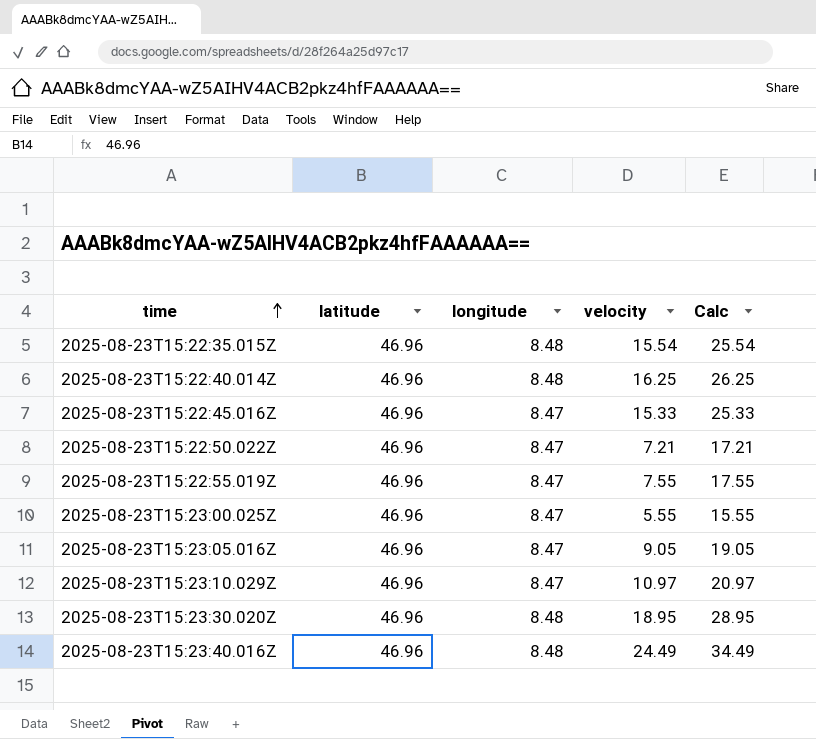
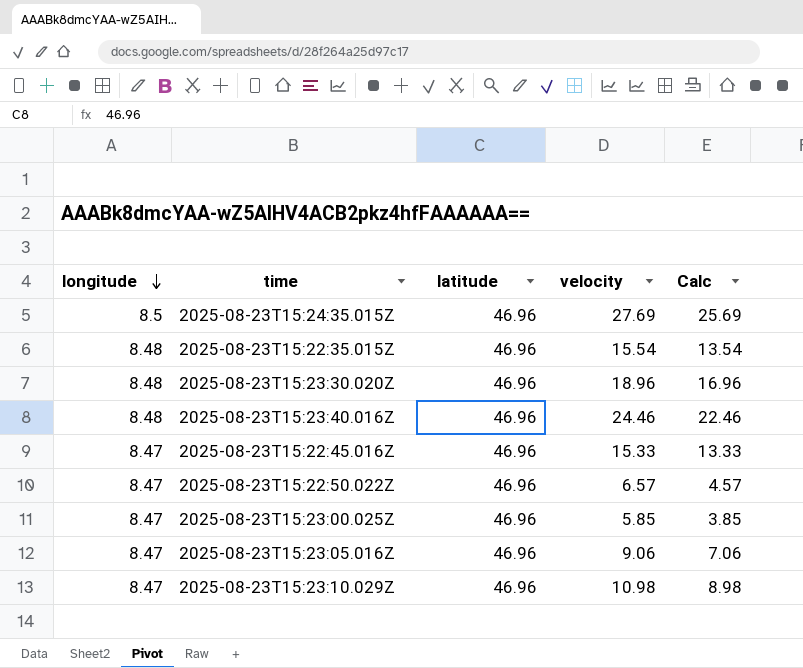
row order: time ascending -> longitude descending
column longitude | position: 3 -> 1
column Calc | formula: [velocity] + 10 -> [velocity] - 2
row 2025-08-23T15:22:40.014Z: 46.96 | 8.48 | 16.25 | 26.25 -> none
row 2025-08-23T15:22:55.019Z: 46.96 | 8.47 | 7.55 | 17.55 -> none
row 2025-08-23T15:24:35.015Z: none -> 8.5 | 46.96 | 27.69 | 25.69
2025-08-23T15:23:30.020Z | velocity: 18.95 -> 18.96
2025-08-23T15:23:40.016Z | velocity: 24.49 -> 24.46
2025-08-23T15:22:50.022Z | velocity: 7.21 -> 6.57
2025-08-23T15:23:00.025Z | velocity: 5.55 -> 5.85
2025-08-23T15:23:05.016Z | velocity: 9.05 -> 9.06
2025-08-23T15:23:10.029Z | velocity: 10.97 -> 10.98

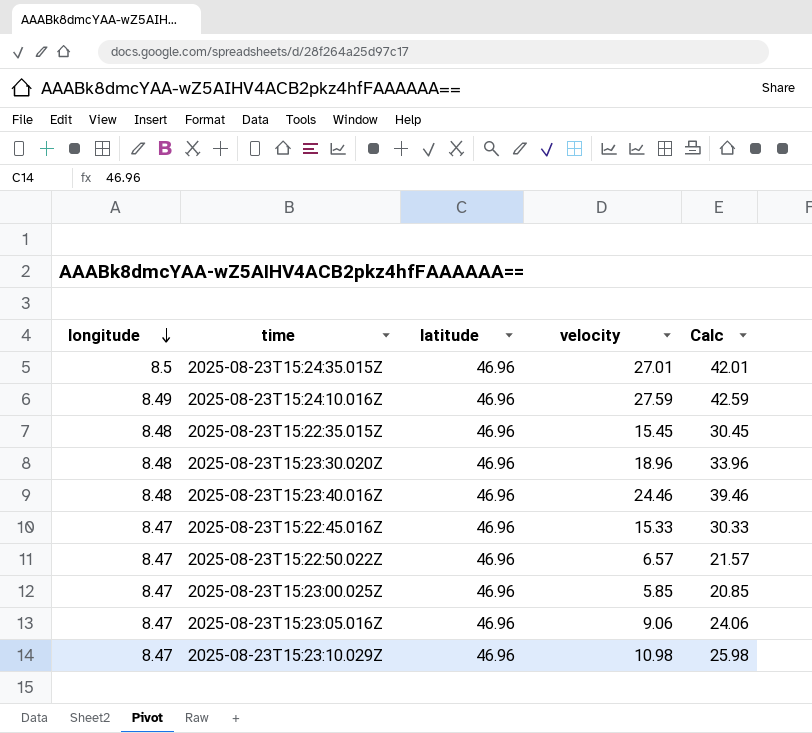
column Calc | formula: [velocity] - 2 -> [velocity] + 15
2025-08-23T15:24:35.015Z | velocity: 27.69 -> 27.01
row 2025-08-23T15:24:10.016Z: none -> 8.49 | 46.96 | 27.59 | 42.59
2025-08-23T15:22:35.015Z | velocity: 15.54 -> 15.45

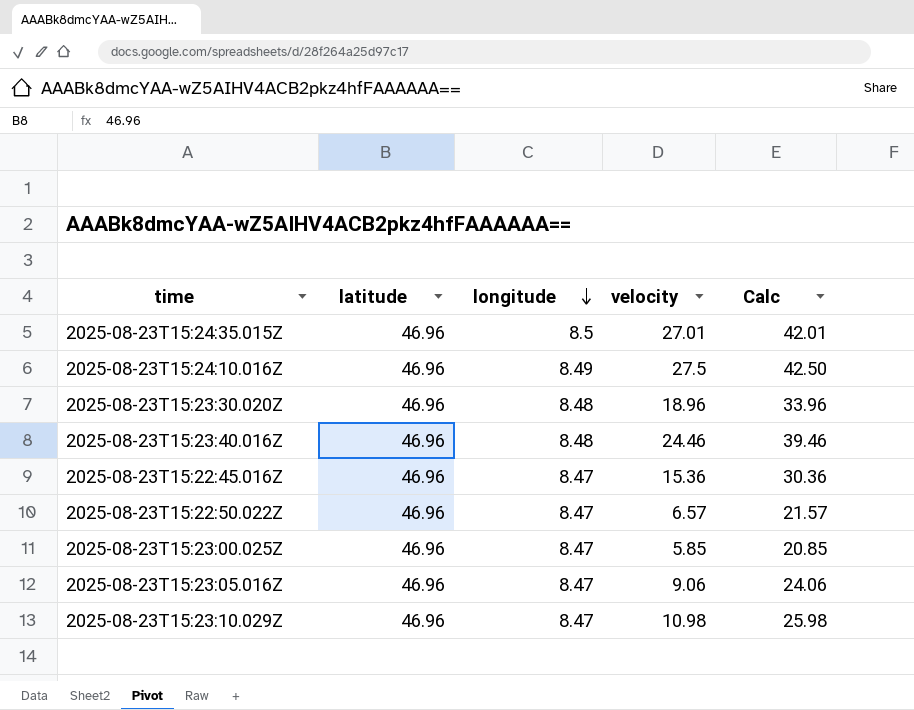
column longitude | position: 1 -> 3
row 2025-08-23T15:22:35.015Z: 8.48 | 46.96 | 15.45 | 30.45 -> none
2025-08-23T15:24:10.016Z | velocity: 27.59 -> 27.5
2025-08-23T15:24:10.016Z | Calc: 42.59 -> 42.50
2025-08-23T15:22:45.016Z | velocity: 15.33 -> 15.36
2025-08-23T15:22:45.016Z | Calc: 30.33 -> 30.36

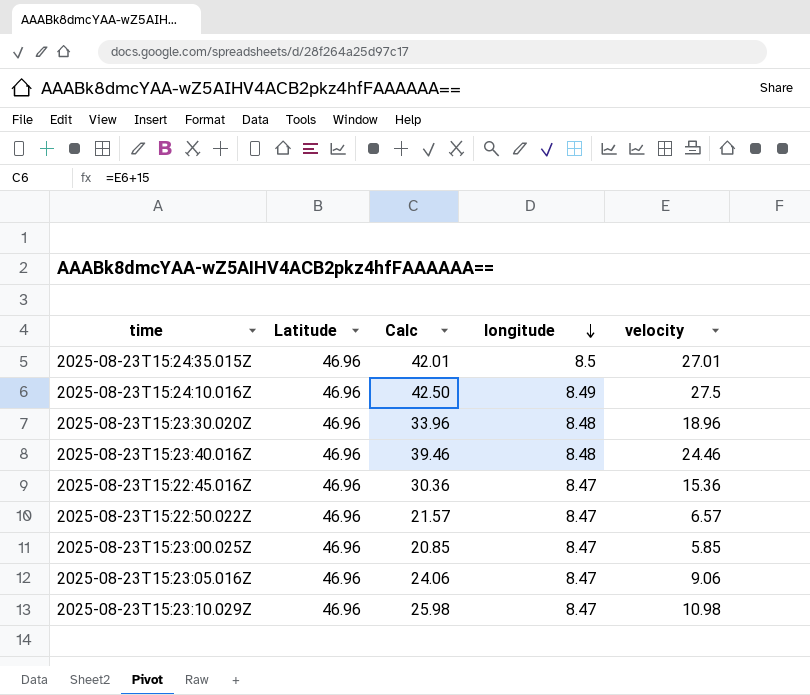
column name: latitude -> Latitude
column Calc | position: 5 -> 3

